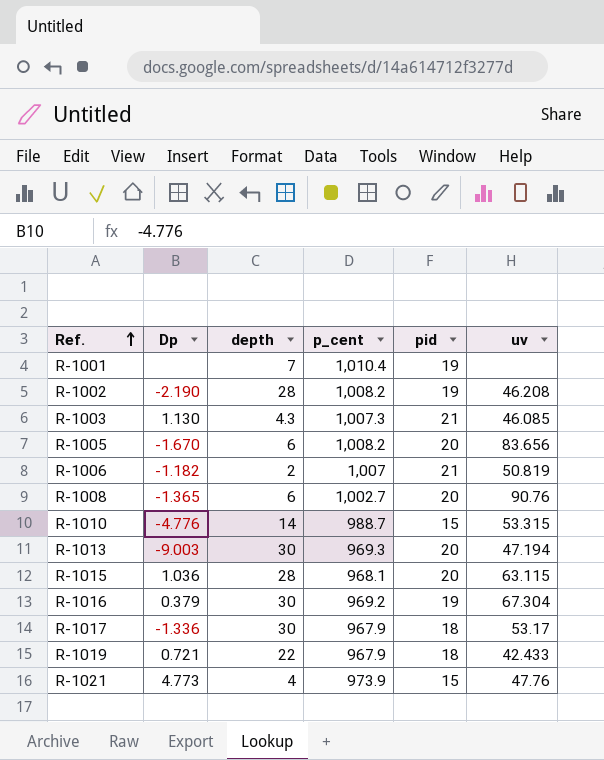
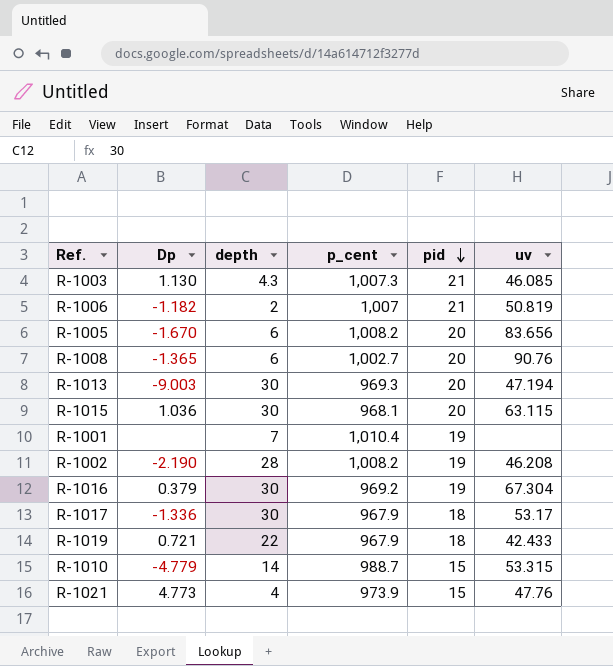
row order: Ref. ascending -> pid descending
R-1015 | depth: 28 -> 30
R-1010 | Dp: -4.776 -> -4.779

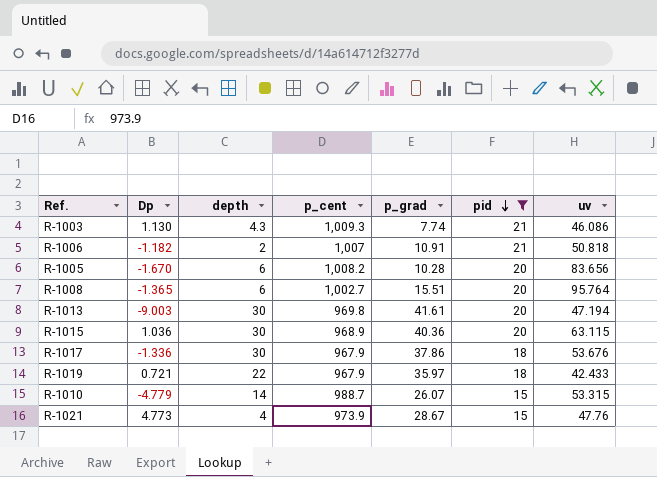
filter: none -> pid != 19
column p_grad | position: none -> 5
R-1003 | p_cent: 1,007.3 -> 1,009.3
R-1003 | uv: 46.085 -> 46.086
R-1006 | uv: 50.819 -> 50.818
R-1008 | uv: 90.76 -> 95.764
R-1013 | p_cent: 969.3 -> 969.8
R-1015 | p_cent: 968.1 -> 968.9
R-1017 | uv: 53.17 -> 53.676

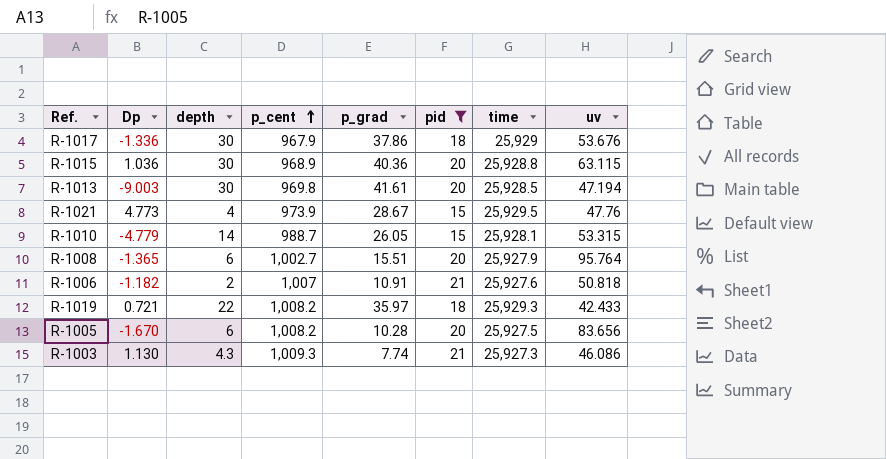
row order: pid descending -> p_cent ascending
column time | position: none -> 7
R-1010 | p_grad: 26.07 -> 26.05
R-1019 | p_cent: 967.9 -> 1,008.2

